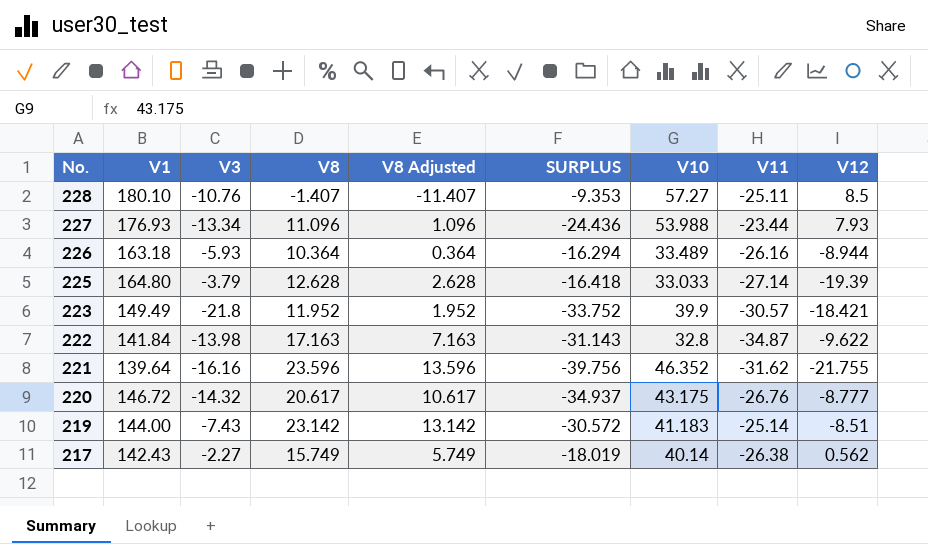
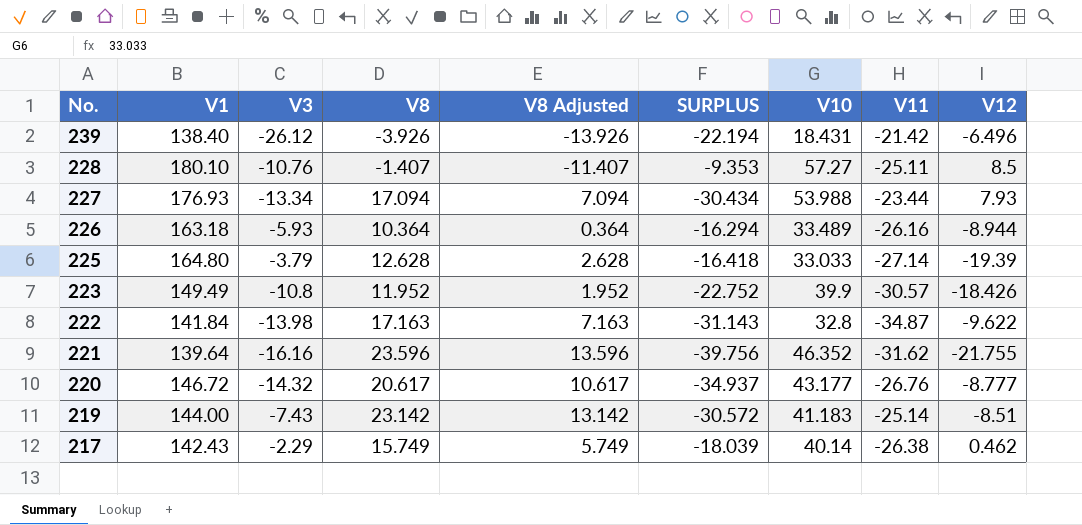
row 239: none -> 138.40 | -26.12 | -3.926 | -13.926 | -22.194 | 18.431 | -21.42 | -6.496
227 | V8: 11.096 -> 17.094
227 | V8 Adjusted: 1.096 -> 7.094
227 | SURPLUS: -24.436 -> -30.434
223 | V3: -21.8 -> -10.8
223 | SURPLUS: -33.752 -> -22.752
223 | V12: -18.421 -> -18.426
220 | V10: 43.175 -> 43.177
217 | V3: -2.27 -> -2.29
217 | SURPLUS: -18.019 -> -18.039
217 | V12: 0.562 -> 0.462

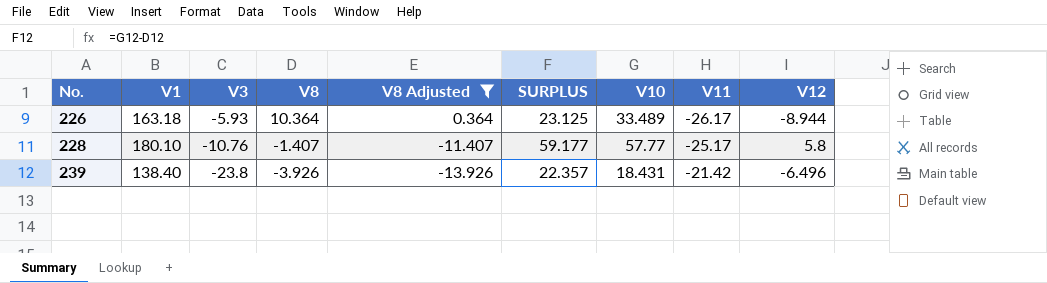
filter: none -> V8 Adjusted <= 0.364
row order: No. descending -> No. ascending
column SURPLUS | formula: [V3] - [V8] -> [V10] - [V8]
226 | V11: -26.16 -> -26.17
228 | V10: 57.27 -> 57.77
228 | V11: -25.11 -> -25.17
228 | V12: 8.5 -> 5.8
239 | V3: -26.12 -> -23.8

